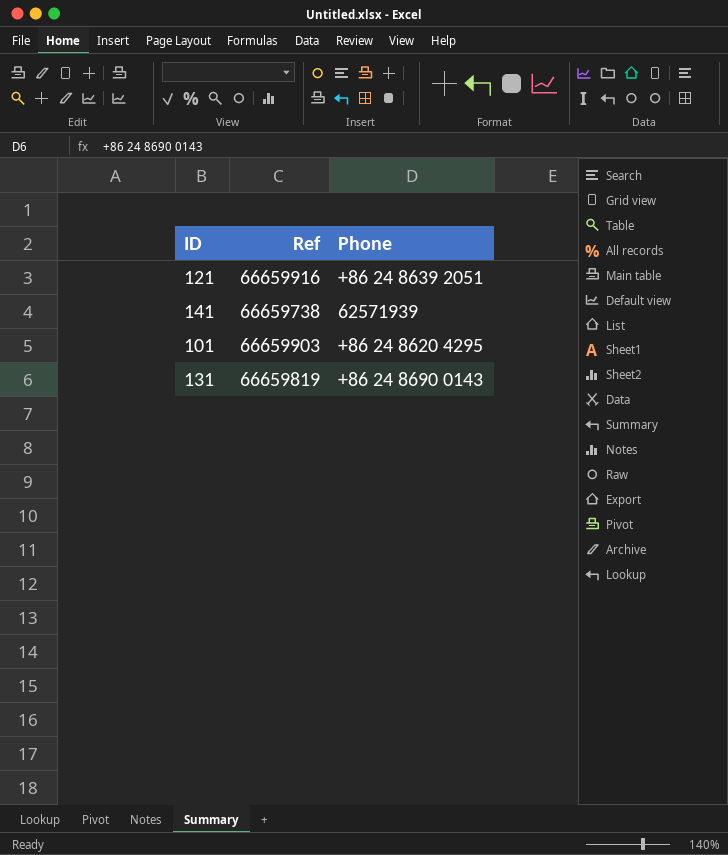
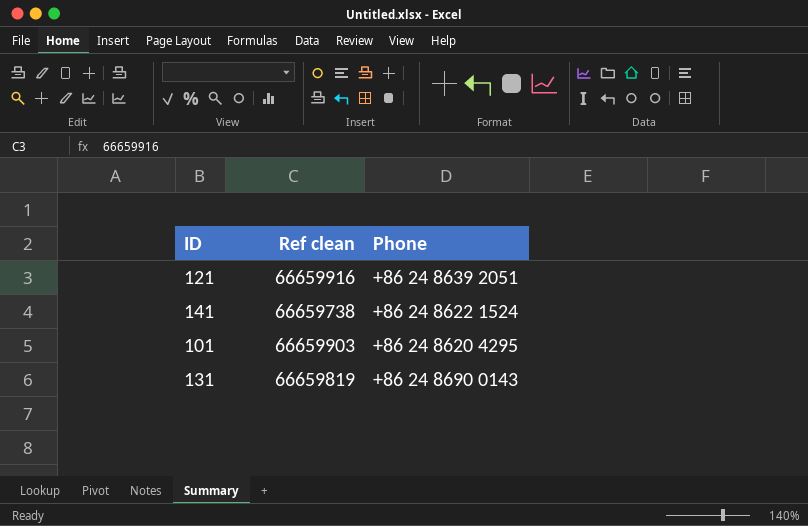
column name: Ref -> Ref clean
141 | Phone: 62571939 -> +86 24 8622 1524

